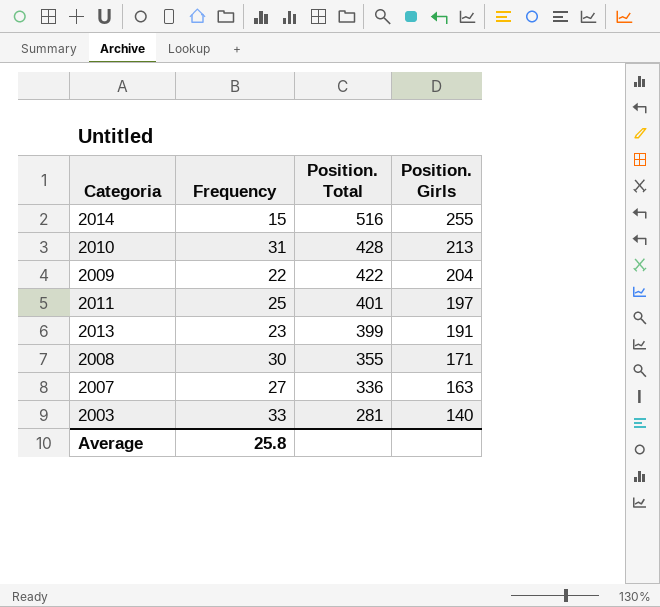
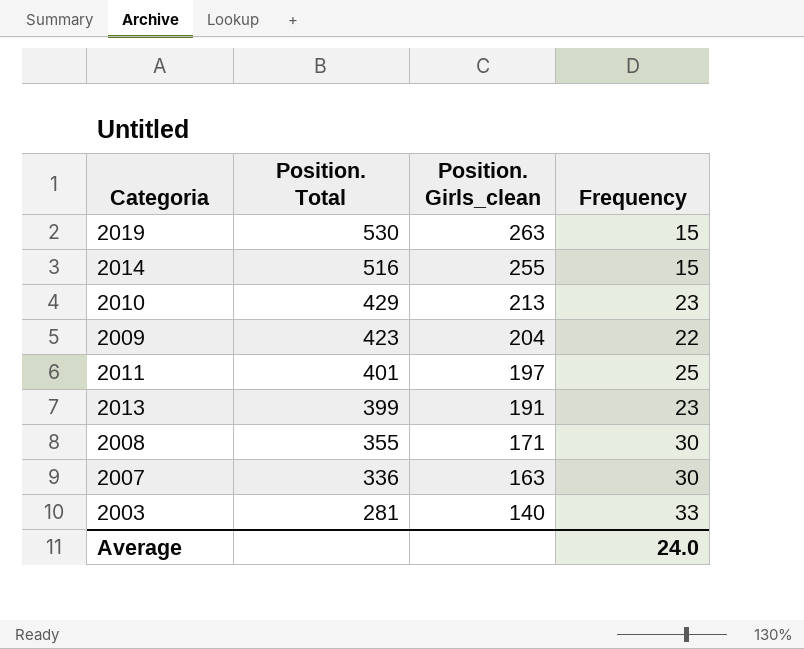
column name: Position. Girls -> Position. Girls_clean
column Frequency | position: 2 -> 4
row 2019: none -> 530 | 263 | 15
2010 | Position. Total: 428 -> 429
2010 | Frequency: 31 -> 23
2009 | Position. Total: 422 -> 423
2007 | Frequency: 27 -> 30
Average | Frequency: 25.8 -> 24.0

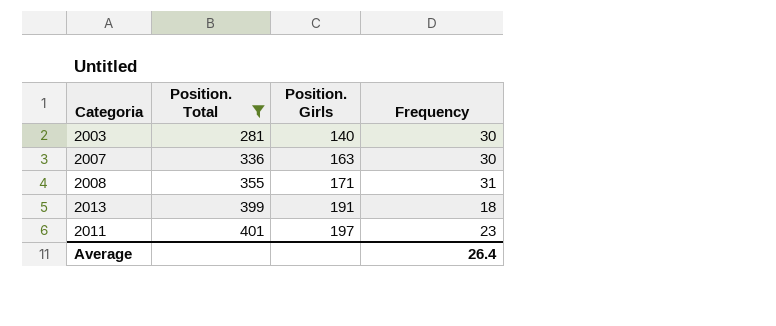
filter: none -> Position. Total <= 401
row order: Position. Total descending -> Position. Total ascending
column name: Position. Girls_clean -> Position. Girls
2003 | Frequency: 33 -> 30
2008 | Frequency: 30 -> 31
2013 | Frequency: 23 -> 18
2011 | Frequency: 25 -> 23
Average | Frequency: 24.0 -> 26.4

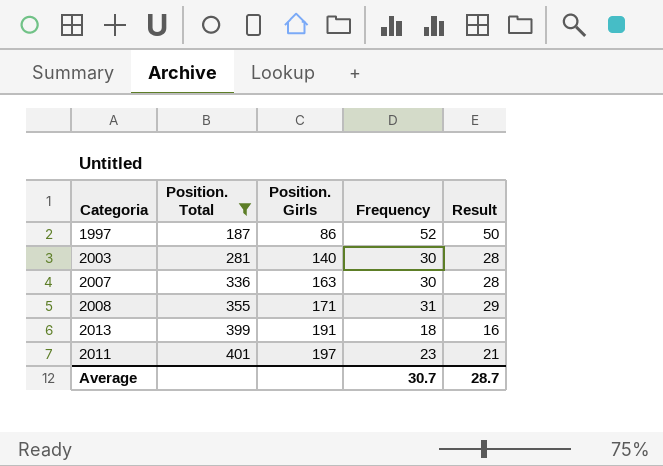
column Result | formula: none -> [Frequency] - 2
row 1997: none -> 187 | 86 | 52 | 50
Average | Frequency: 26.4 -> 30.7

